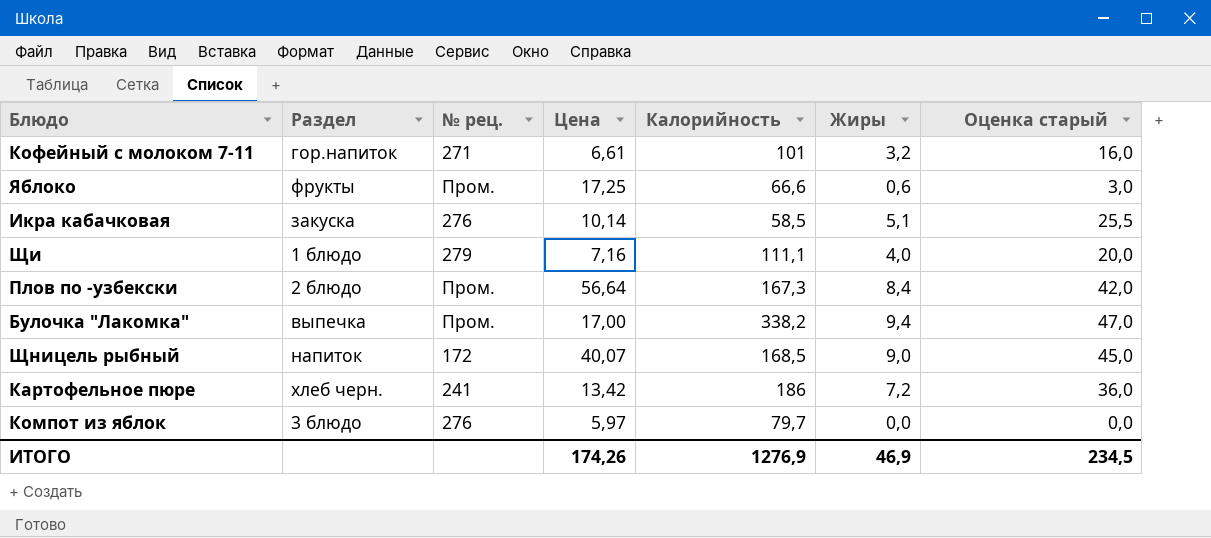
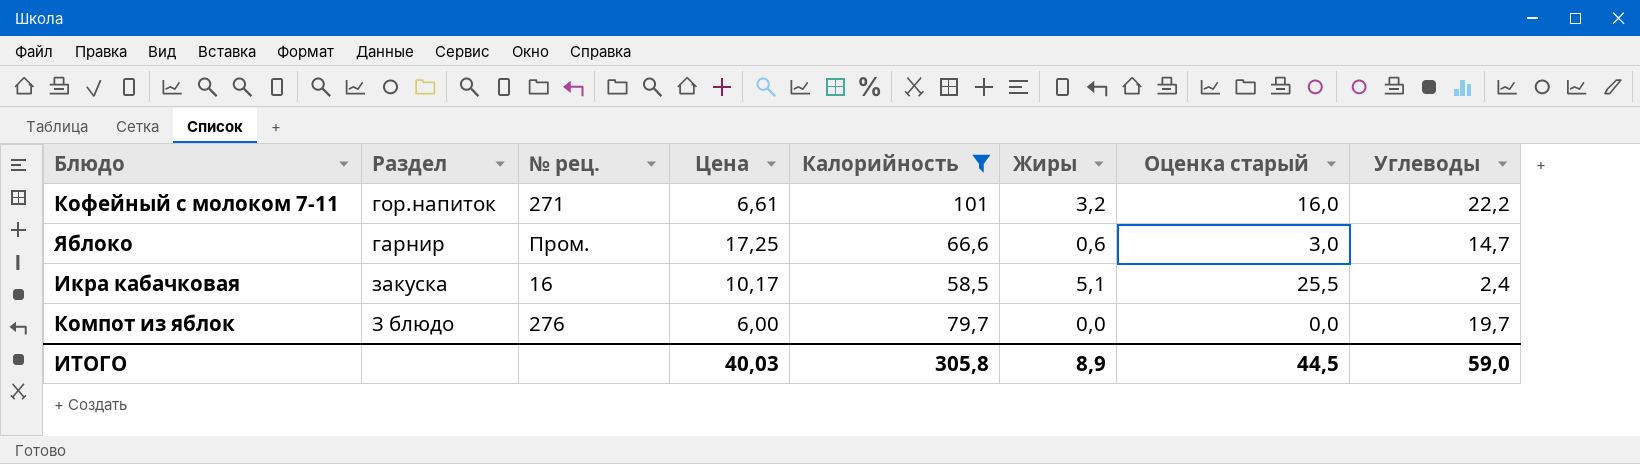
filter: none -> Калорийность <= 101
column Углеводы | position: none -> 8
Яблоко | Раздел: фрукты -> гарнир
Икра кабачковая | № рец.: 276 -> 16
Икра кабачковая | Цена: 10,14 -> 10,17
Компот из яблок | Цена: 5,97 -> 6,00
ИТОГО | Цена: 174,26 -> 40,03
ИТОГО | Калорийность: 1276,9 -> 305,8
ИТОГО | Жиры: 46,9 -> 8,9
ИТОГО | Оценка старый: 234,5 -> 44,5

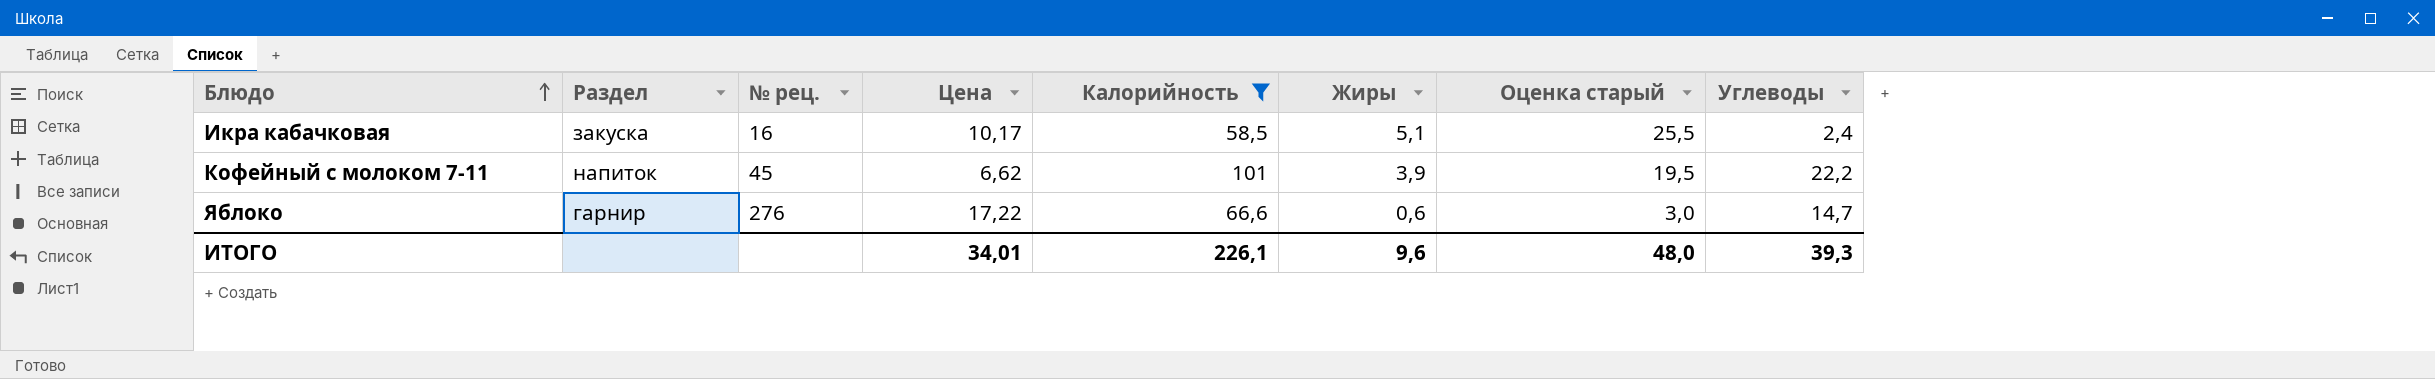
row order: none -> Блюдо ascending
row Компот из яблок: 3 блюдо | 276 | 6,00 | 79,7 | 0,0 | 0,0 | 19,7 -> none
Кофейный с молоком 7-11 | Раздел: гор.напиток -> напиток
Кофейный с молоком 7-11 | № рец.: 271 -> 45
Кофейный с молоком 7-11 | Цена: 6,61 -> 6,62
Кофейный с молоком 7-11 | Жиры: 3,2 -> 3,9
Кофейный с молоком 7-11 | Оценка старый: 16,0 -> 19,5
Яблоко | № рец.: Пром. -> 276
Яблоко | Цена: 17,25 -> 17,22
ИТОГО | Цена: 40,03 -> 34,01
ИТОГО | Калорийность: 305,8 -> 226,1
ИТОГО | Жиры: 8,9 -> 9,6
ИТОГО | Оценка старый: 44,5 -> 48,0
ИТОГО | Углеводы: 59,0 -> 39,3

